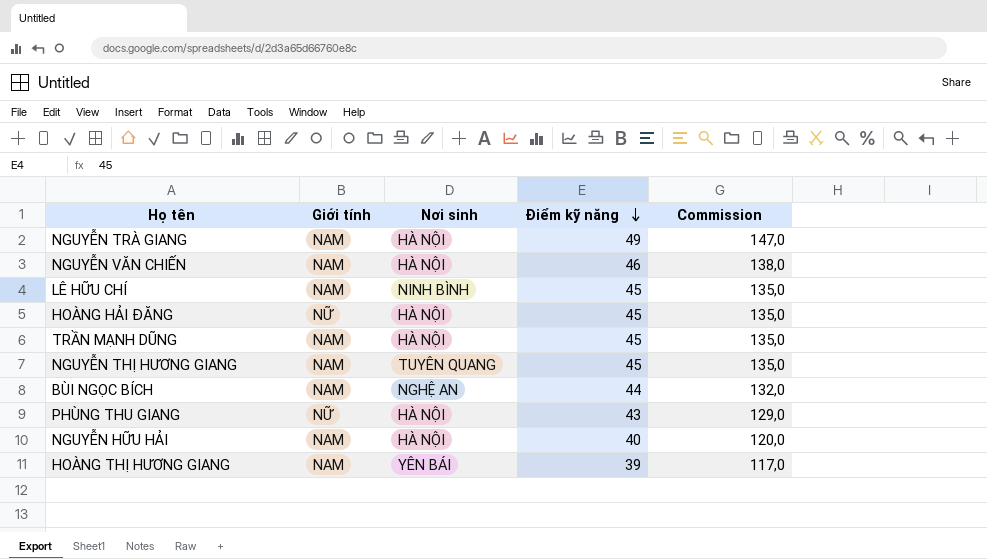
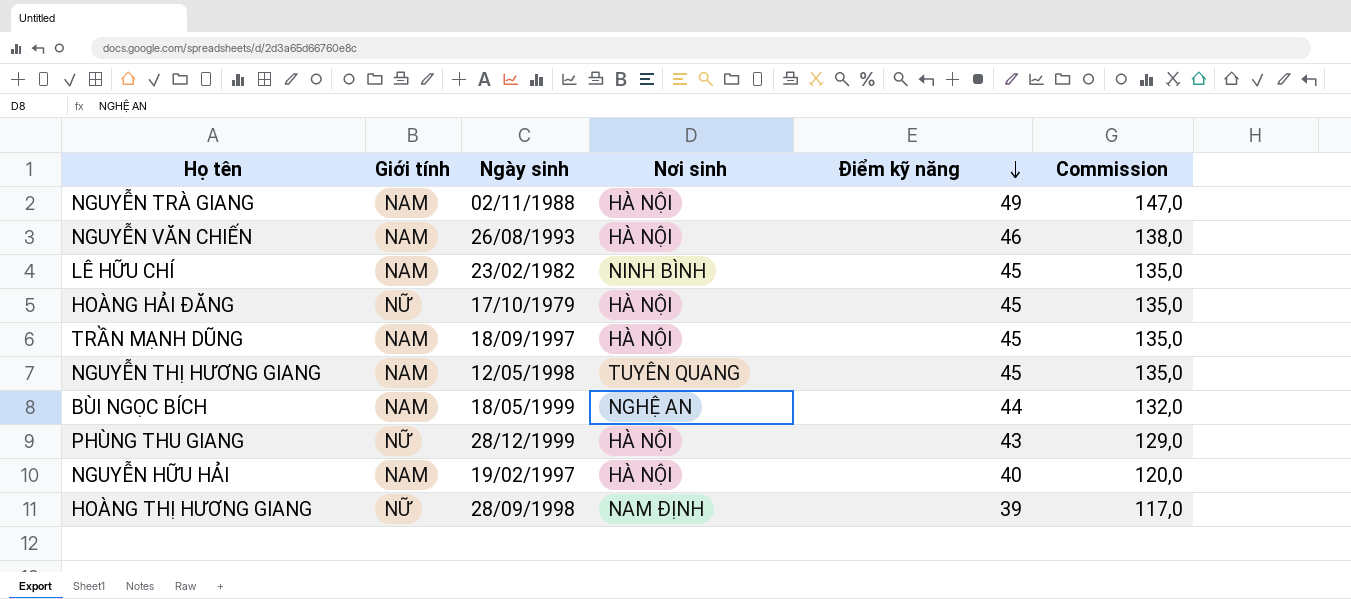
column Ngày sinh | position: none -> 3
HOÀNG THỊ HƯƠNG GIANG | Giới tính: NAM -> NỮ
HOÀNG THỊ HƯƠNG GIANG | Nơi sinh: YÊN BÁI -> NAM ĐỊNH

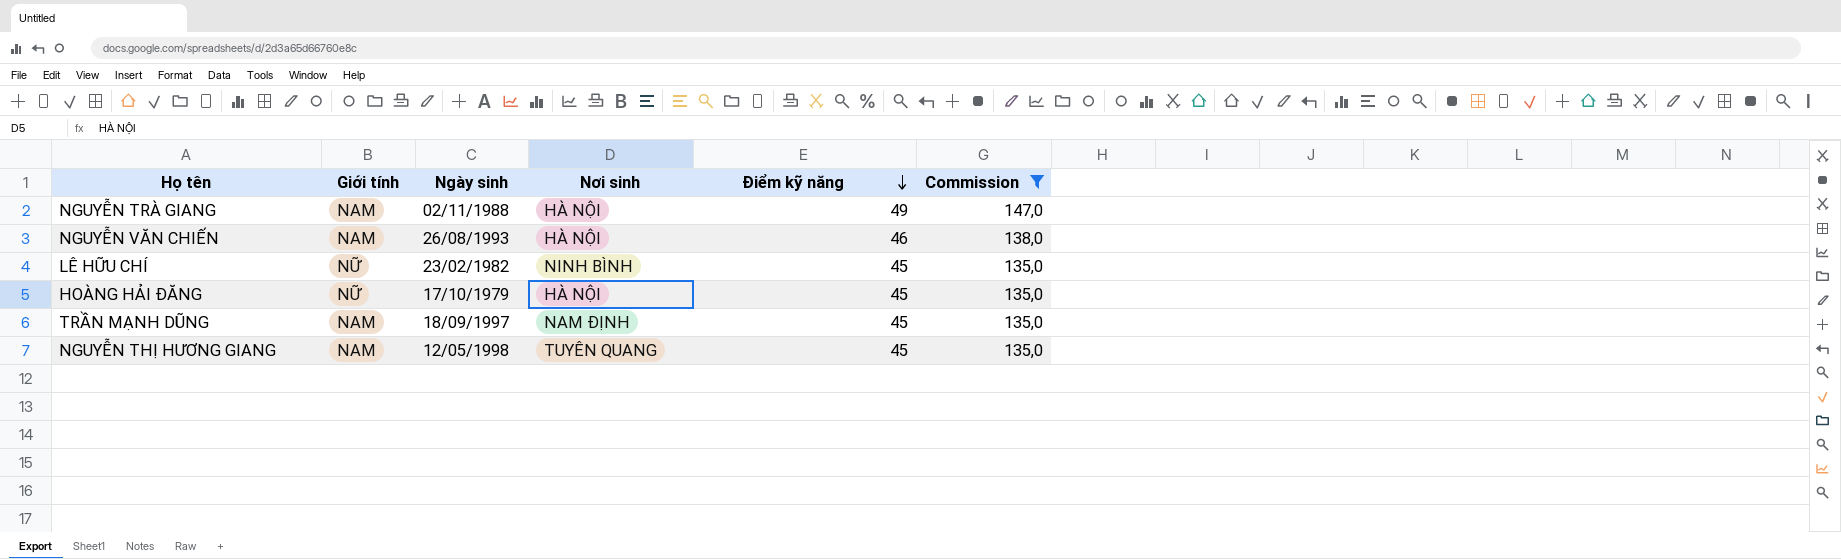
filter: none -> Commission >= 135,0
LÊ HỮU CHÍ | Giới tính: NAM -> NỮ
TRẦN MẠNH DŨNG | Nơi sinh: HÀ NỘI -> NAM ĐỊNH

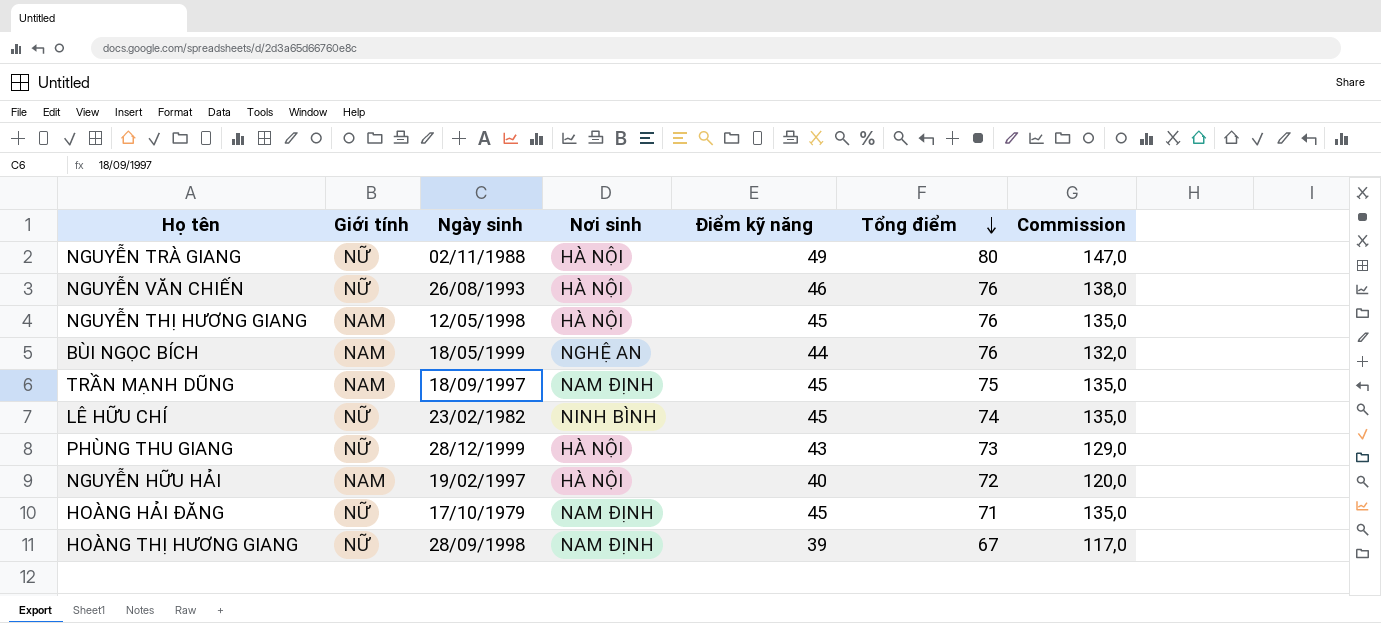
filter: Commission >= 135,0 -> none
row order: Điểm kỹ năng descending -> Tổng điểm descending
column Tổng điểm | position: none -> 6
NGUYỄN TRÀ GIANG | Giới tính: NAM -> NỮ
NGUYỄN VĂN CHIẾN | Giới tính: NAM -> NỮ
NGUYỄN THỊ HƯƠNG GIANG | Nơi sinh: TUYÊN QUANG -> HÀ NỘI
HOÀNG HẢI ĐĂNG | Nơi sinh: HÀ NỘI -> NAM ĐỊNH

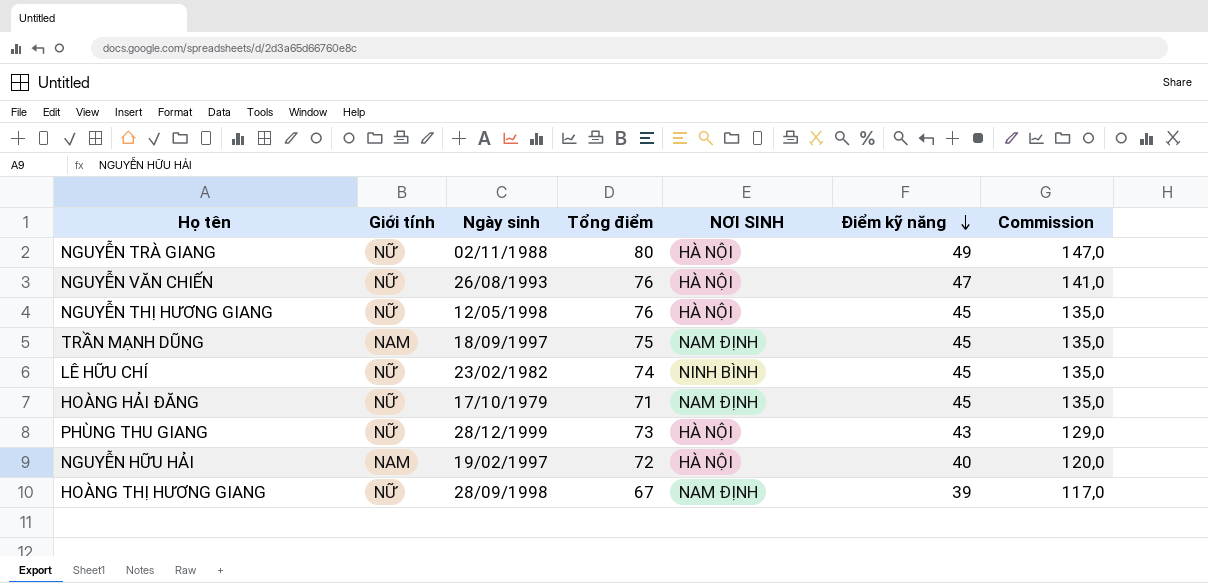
row order: Tổng điểm descending -> Điểm kỹ năng descending
column Tổng điểm | position: 6 -> 4
column name: Nơi sinh -> NƠI SINH
row BÙI NGỌC BÍCH: NAM | 18/05/1999 | NGHỆ AN | 44 | 76 | 132,0 -> none
NGUYỄN VĂN CHIẾN | Điểm kỹ năng: 46 -> 47
NGUYỄN VĂN CHIẾN | Commission: 138,0 -> 141,0
NGUYỄN THỊ HƯƠNG GIANG | Giới tính: NAM -> NỮ

